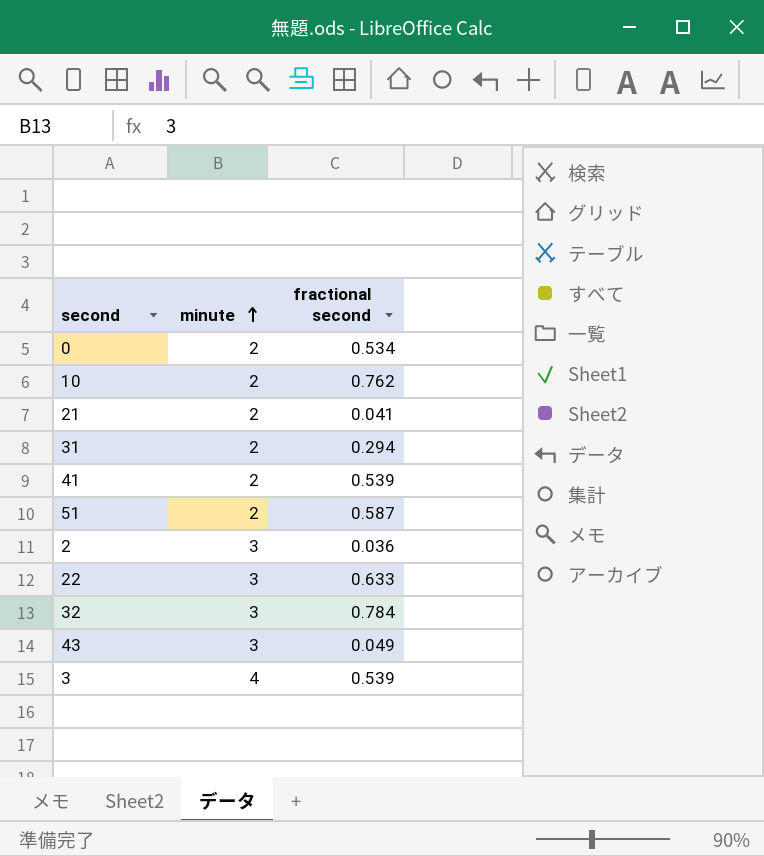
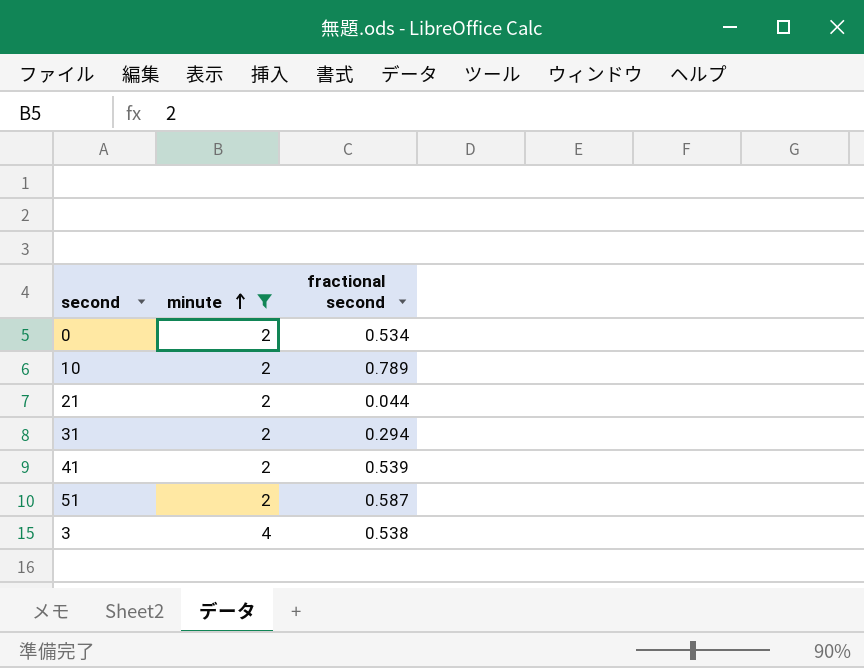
filter: none -> minute != 3
10 | fractional second: 0.762 -> 0.789
21 | fractional second: 0.041 -> 0.044
3 | fractional second: 0.539 -> 0.538

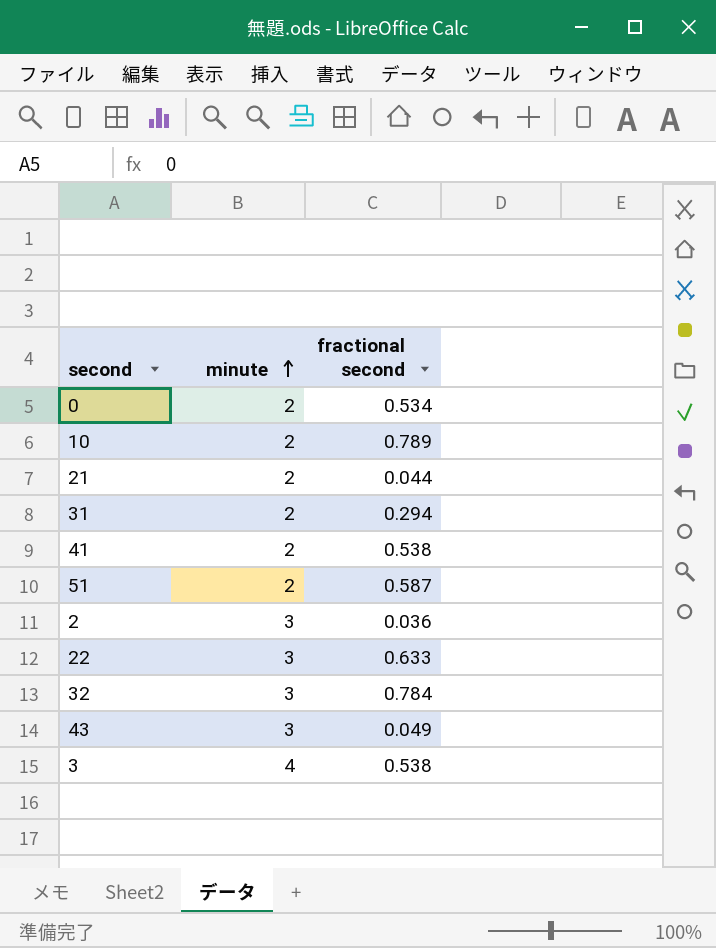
filter: minute != 3 -> none
41 | fractional second: 0.539 -> 0.538

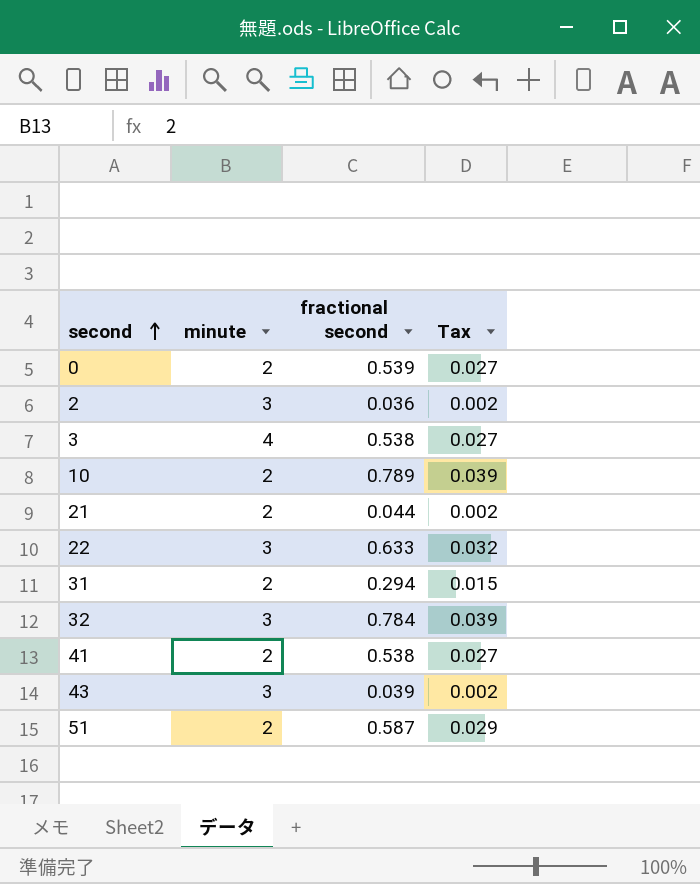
row order: minute ascending -> second ascending
column Tax | formula: none -> [fractional second] * 0.05
0 | fractional second: 0.534 -> 0.539
43 | fractional second: 0.049 -> 0.039

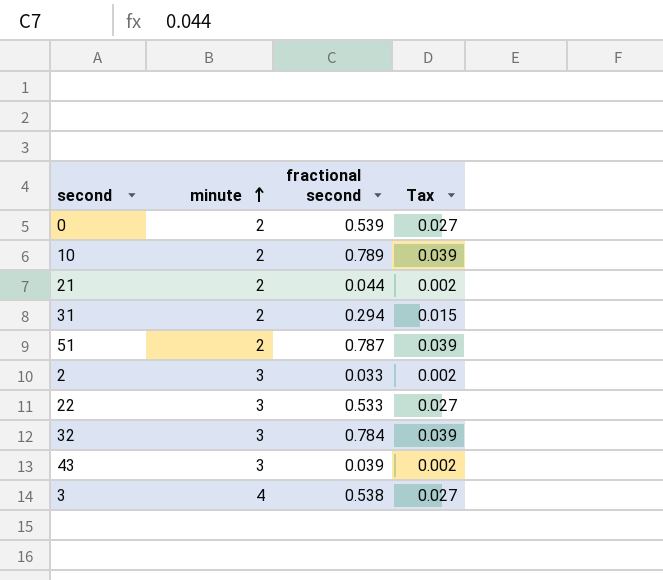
row order: second ascending -> minute ascending
row 41: 2 | 0.538 | 0.027 -> none
51 | fractional second: 0.587 -> 0.787
51 | Tax: 0.029 -> 0.039
2 | fractional second: 0.036 -> 0.033
22 | fractional second: 0.633 -> 0.533
22 | Tax: 0.032 -> 0.027

